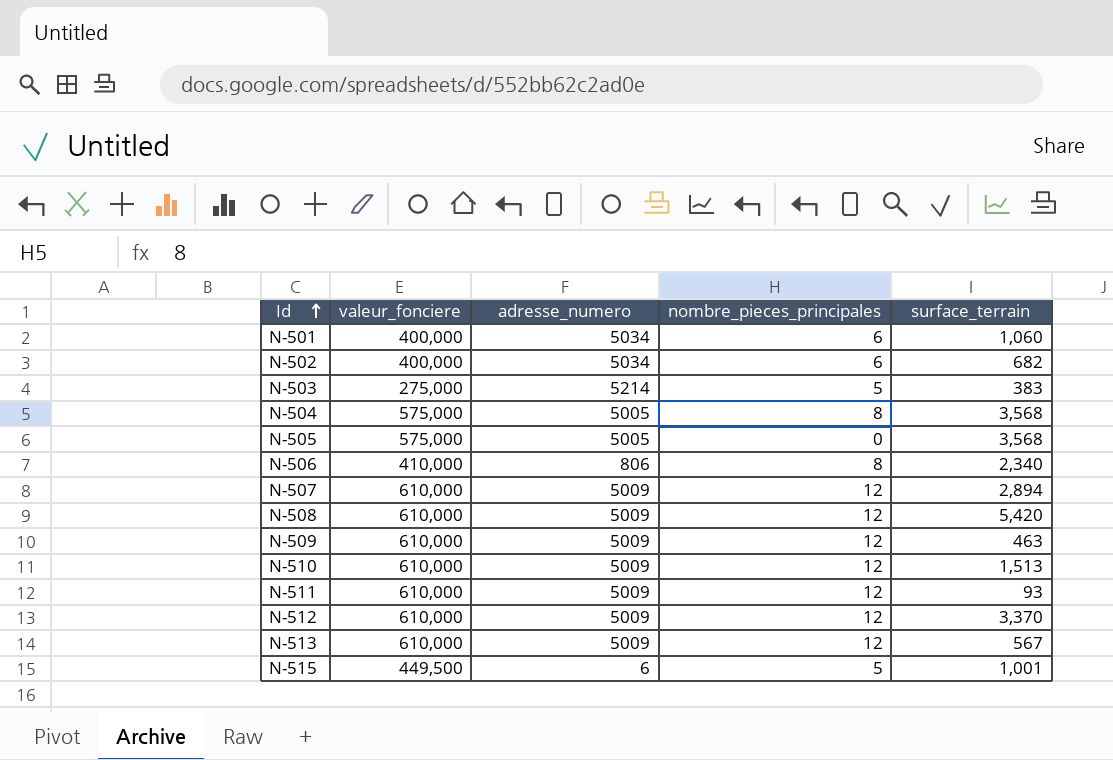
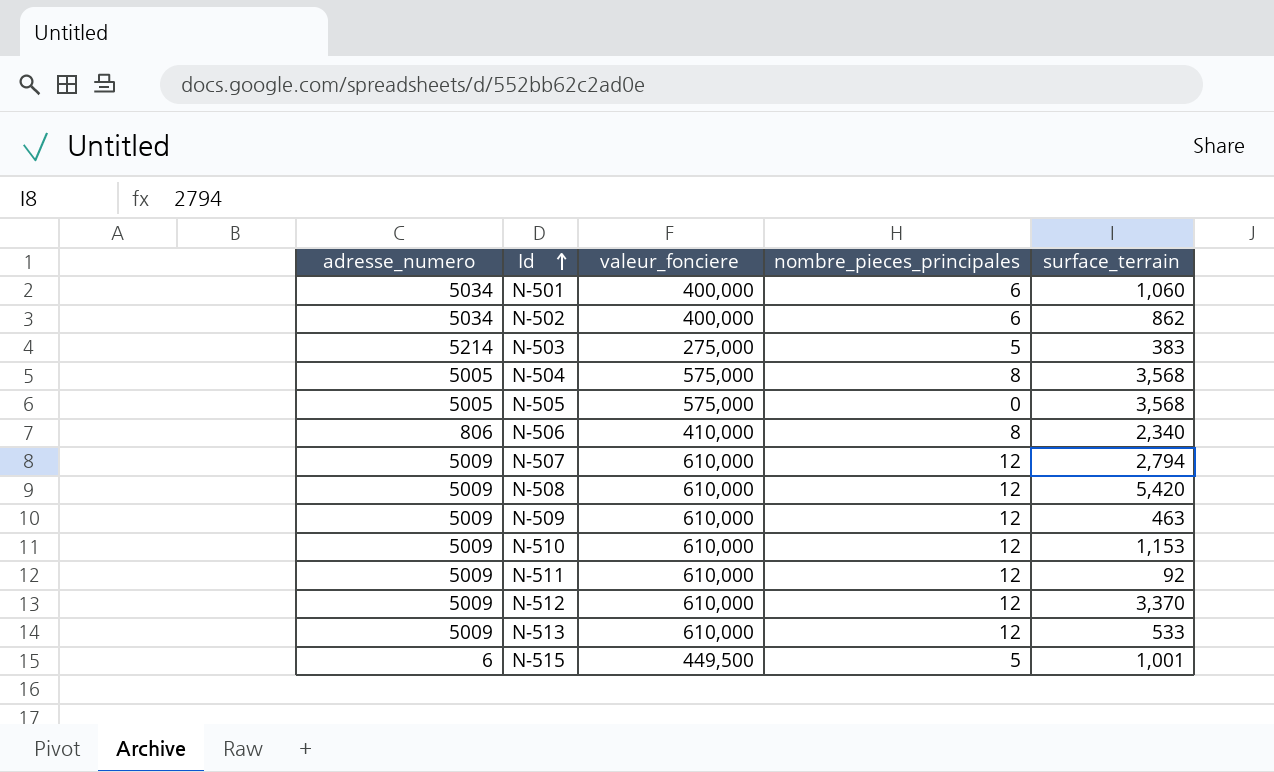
column adresse_numero | position: 3 -> 1
N-502 | surface_terrain: 682 -> 862
N-507 | surface_terrain: 2,894 -> 2,794
N-510 | surface_terrain: 1,513 -> 1,153
N-511 | surface_terrain: 93 -> 92
N-513 | surface_terrain: 567 -> 533

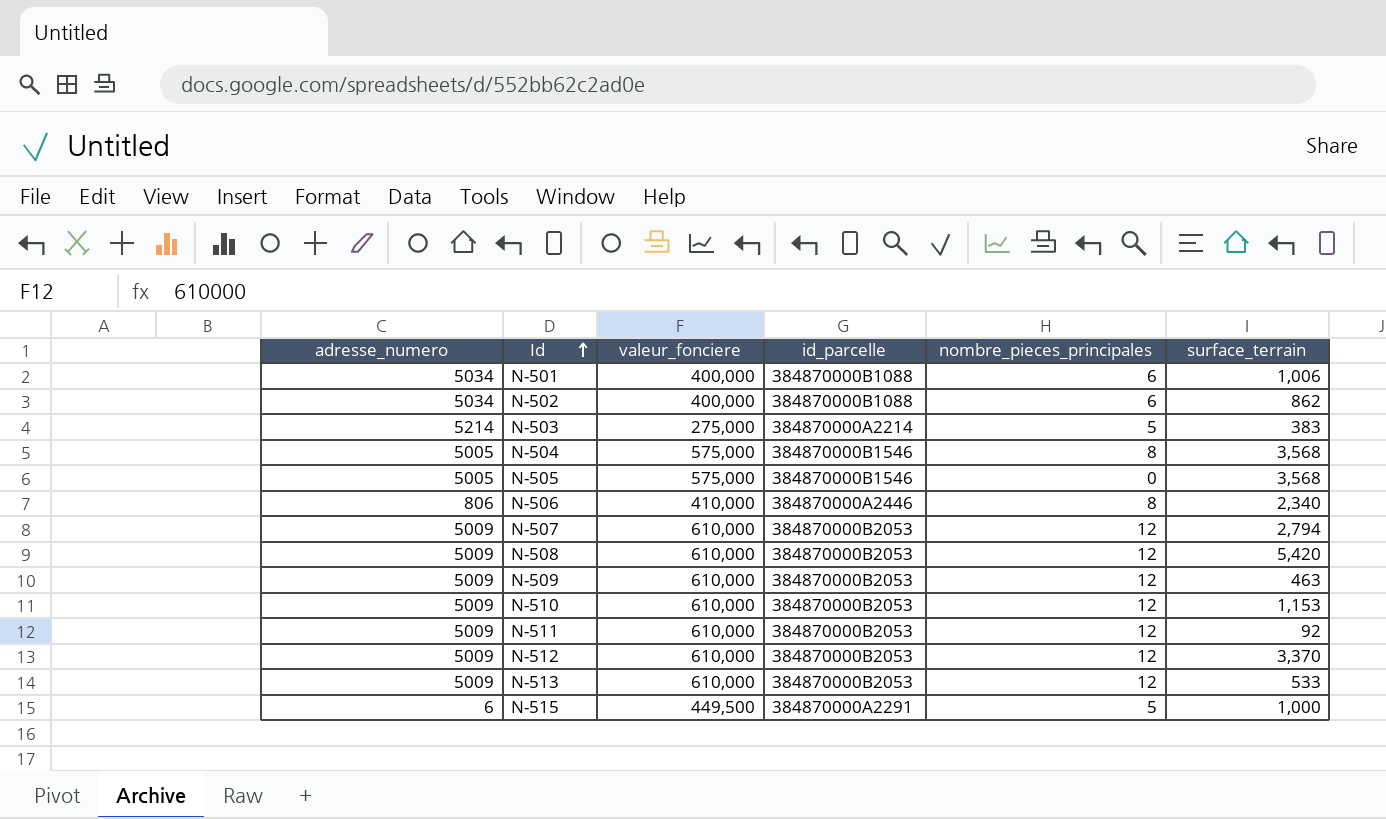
column id_parcelle | position: none -> 4
N-501 | surface_terrain: 1,060 -> 1,006
N-515 | surface_terrain: 1,001 -> 1,000

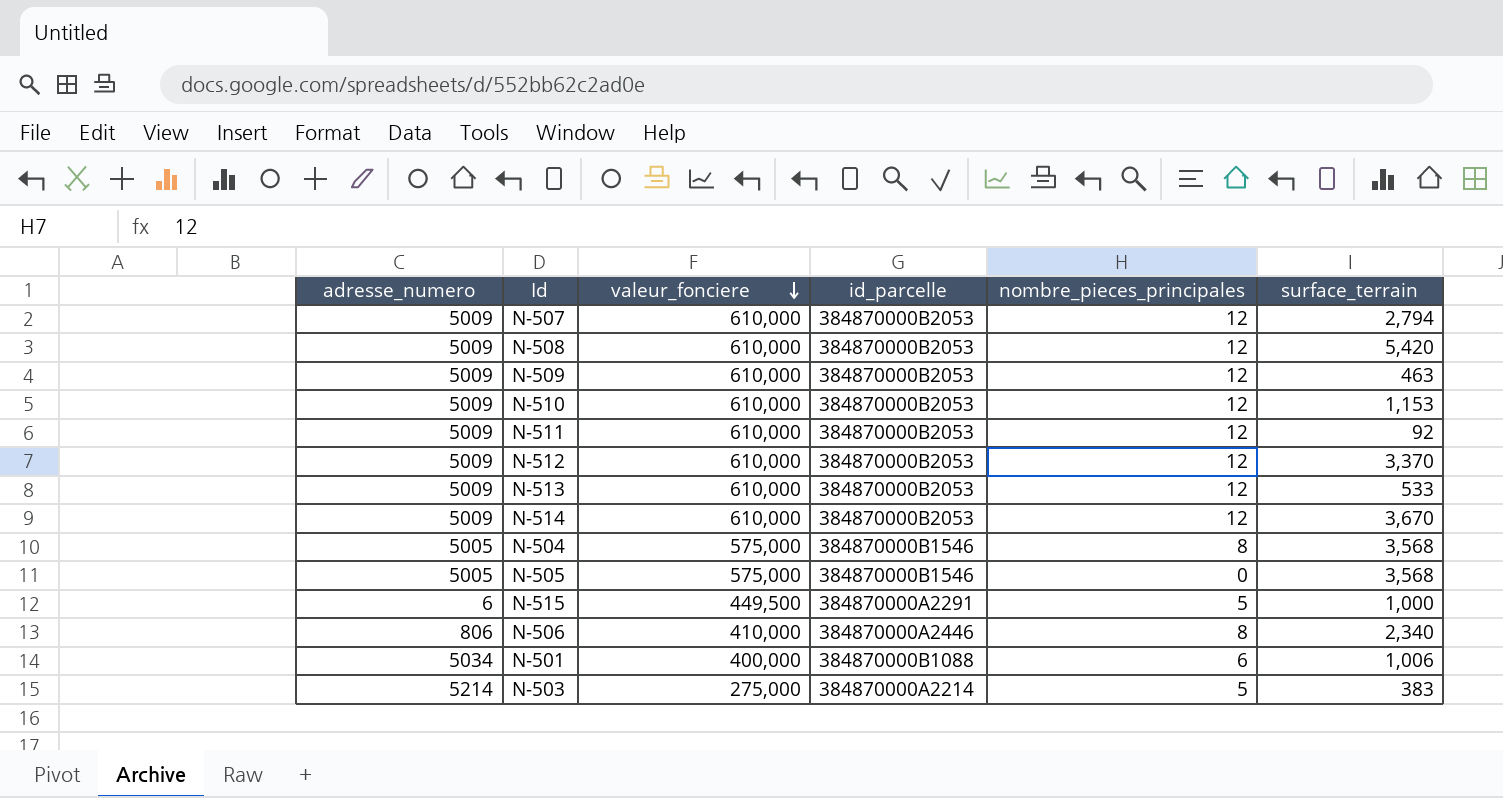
row order: Id ascending -> valeur_fonciere descending
row N-502: 5034 | 400,000 | 384870000B1088 | 6 | 862 -> none
row N-514: none -> 5009 | 610,000 | 384870000B2053 | 12 | 3,670

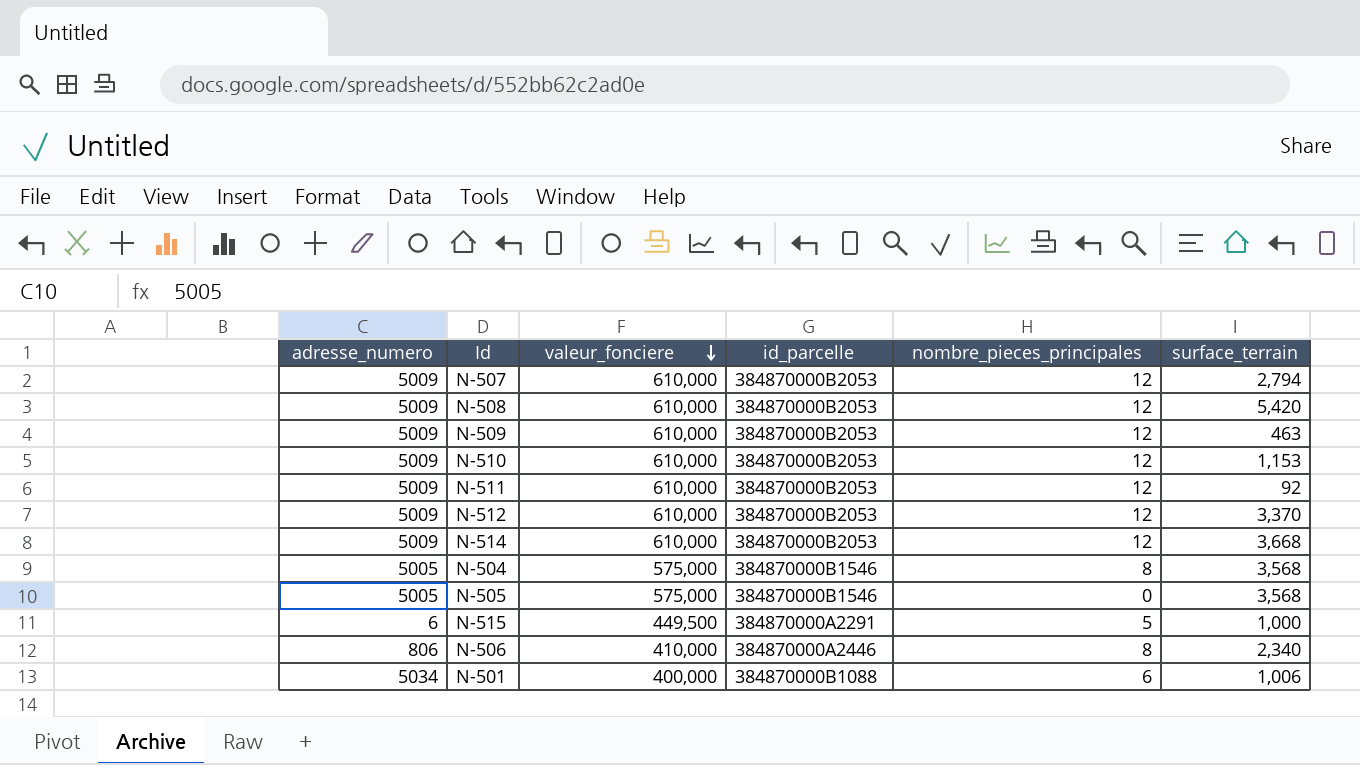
row N-513: 5009 | 610,000 | 384870000B2053 | 12 | 533 -> none
row N-503: 5214 | 275,000 | 384870000A2214 | 5 | 383 -> none
N-514 | surface_terrain: 3,670 -> 3,668

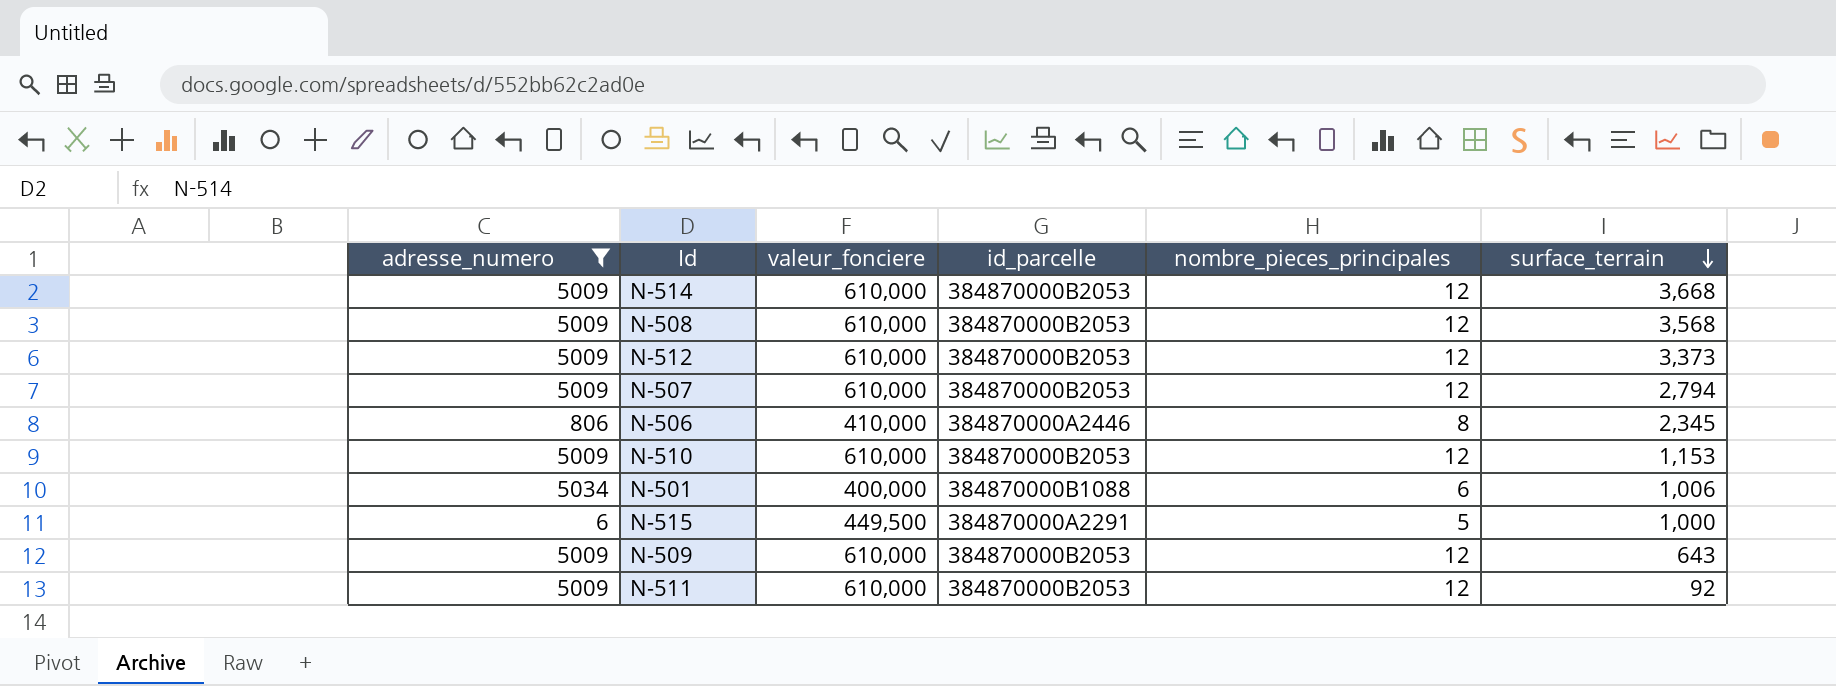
filter: none -> adresse_numero != 5005
row order: valeur_fonciere descending -> surface_terrain descending
N-508 | surface_terrain: 5,420 -> 3,568
N-512 | surface_terrain: 3,370 -> 3,373
N-506 | surface_terrain: 2,340 -> 2,345
N-509 | surface_terrain: 463 -> 643

